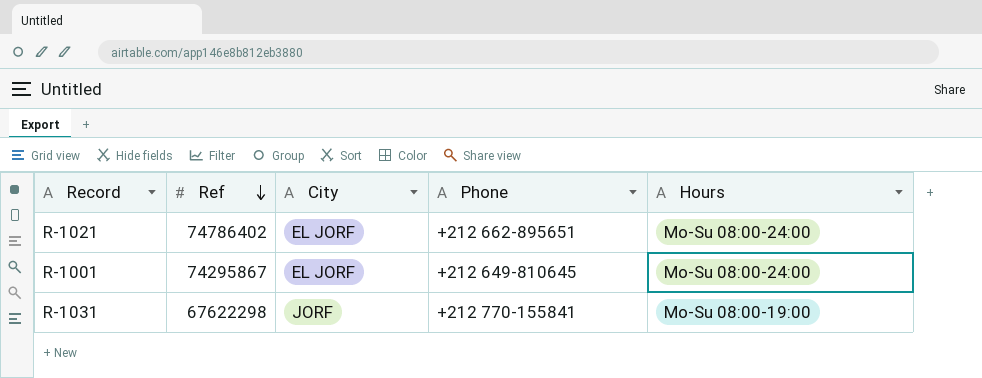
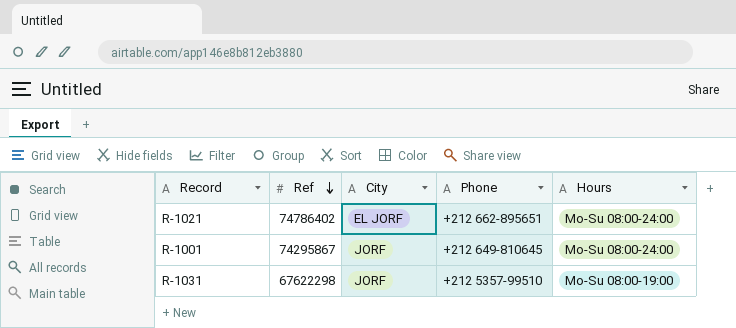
R-1001 | City: EL JORF -> JORF
R-1031 | Phone: +212 770-155841 -> +212 5357-99510

